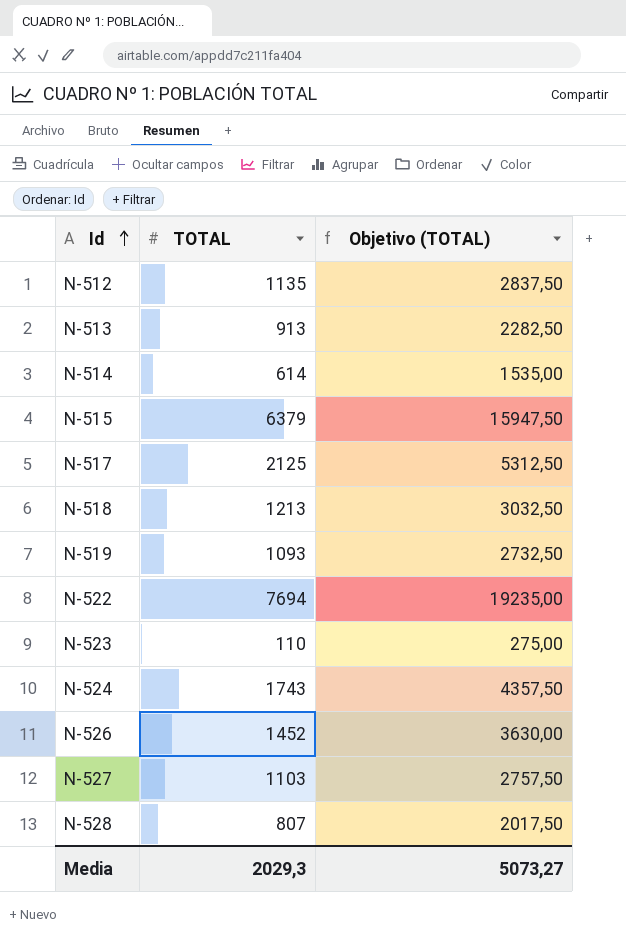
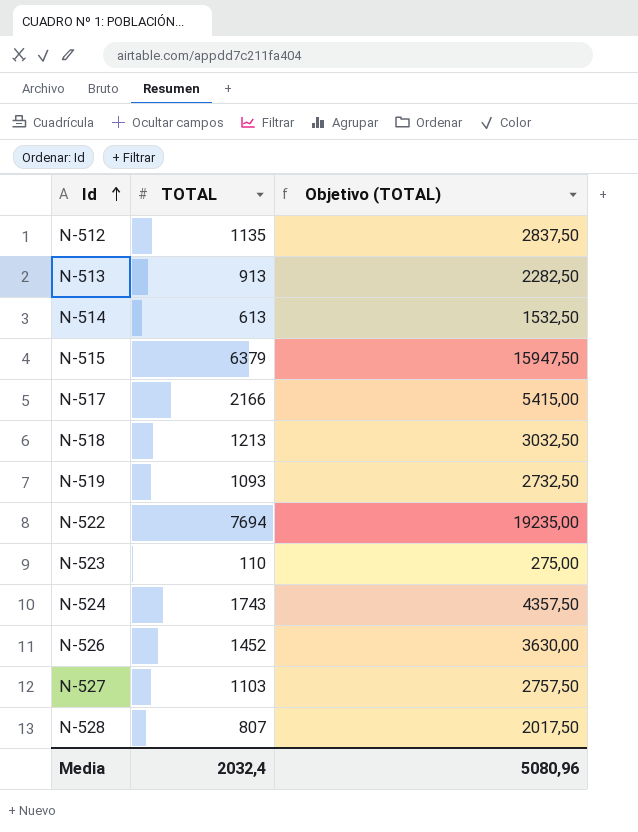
N-514 | TOTAL: 614 -> 613
N-514 | Objetivo (TOTAL): 1535,00 -> 1532,50
N-517 | TOTAL: 2125 -> 2166
N-517 | Objetivo (TOTAL): 5312,50 -> 5415,00
Media | TOTAL: 2029,3 -> 2032,4
Media | Objetivo (TOTAL): 5073,27 -> 5080,96

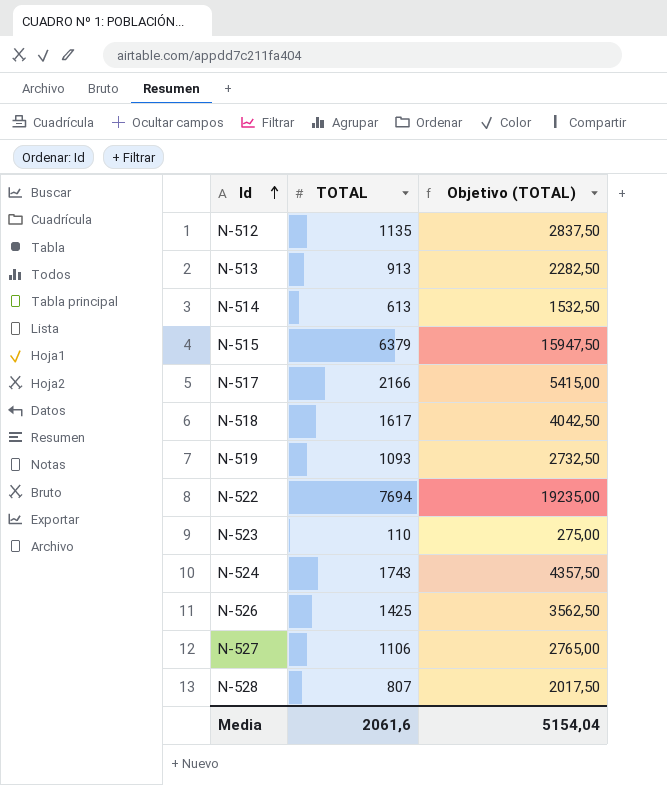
N-518 | TOTAL: 1213 -> 1617
N-518 | Objetivo (TOTAL): 3032,50 -> 4042,50
N-526 | TOTAL: 1452 -> 1425
N-526 | Objetivo (TOTAL): 3630,00 -> 3562,50
N-527 | TOTAL: 1103 -> 1106
N-527 | Objetivo (TOTAL): 2757,50 -> 2765,00
Media | TOTAL: 2032,4 -> 2061,6
Media | Objetivo (TOTAL): 5080,96 -> 5154,04

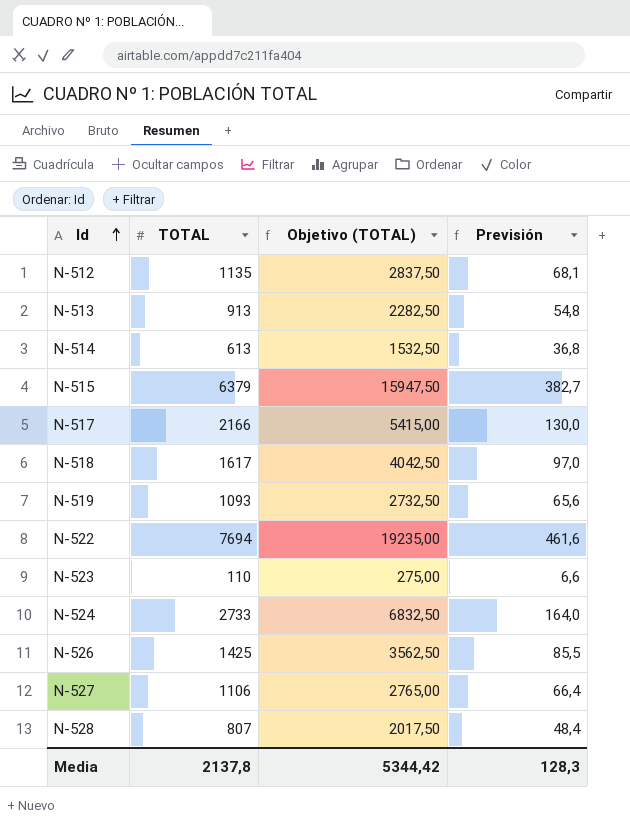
column Previsión | formula: none -> [TOTAL] * 0,06
N-524 | TOTAL: 1743 -> 2733
N-524 | Objetivo (TOTAL): 4357,50 -> 6832,50
Media | TOTAL: 2061,6 -> 2137,8
Media | Objetivo (TOTAL): 5154,04 -> 5344,42

